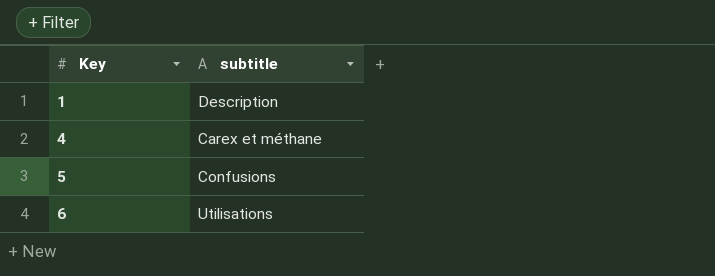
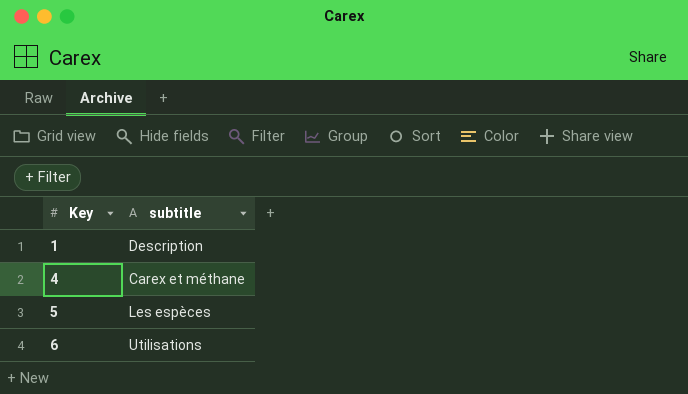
5 | subtitle: Confusions -> Les espèces

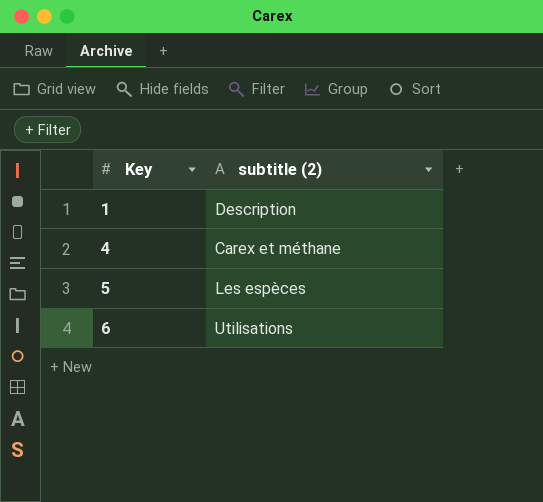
column name: subtitle -> subtitle (2)

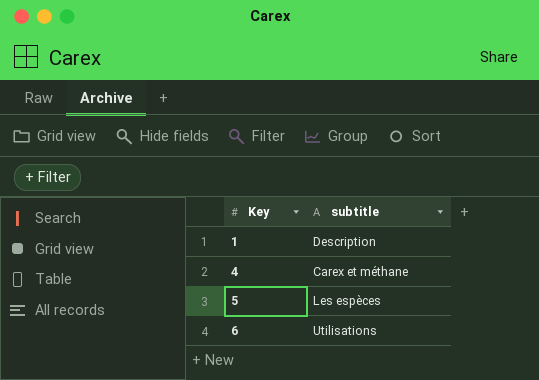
column name: subtitle (2) -> subtitle

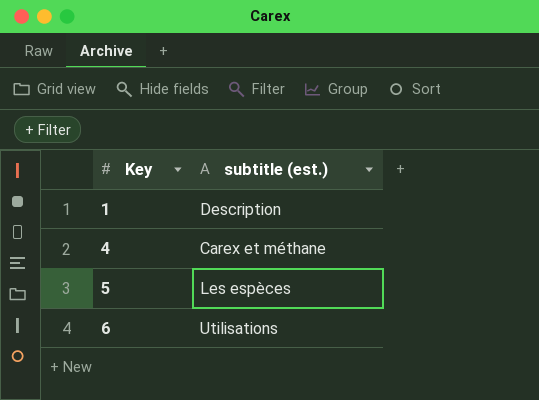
column name: subtitle -> subtitle (est.)

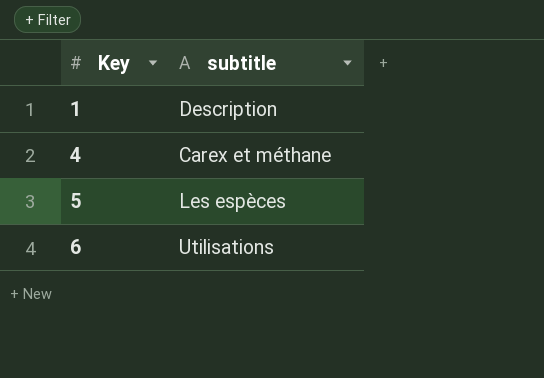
column name: subtitle (est.) -> subtitle

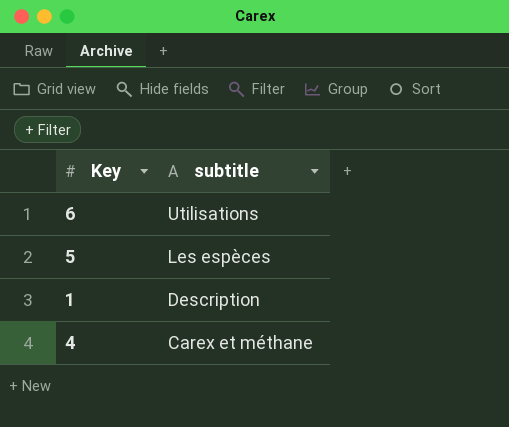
row order: Key ascending -> subtitle descending

